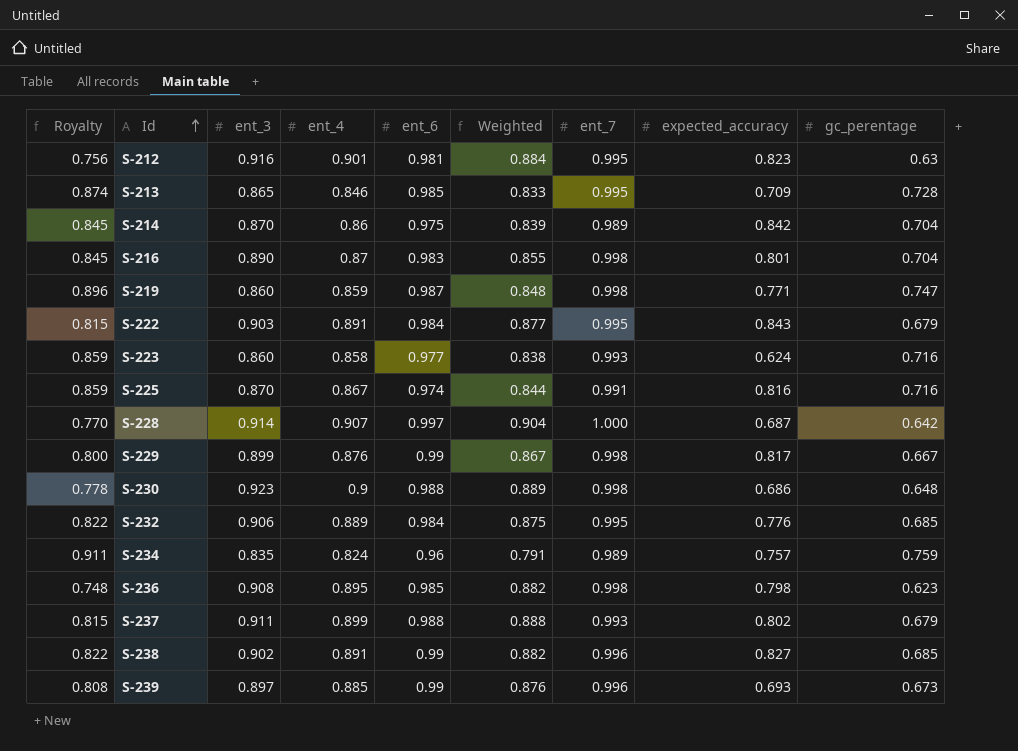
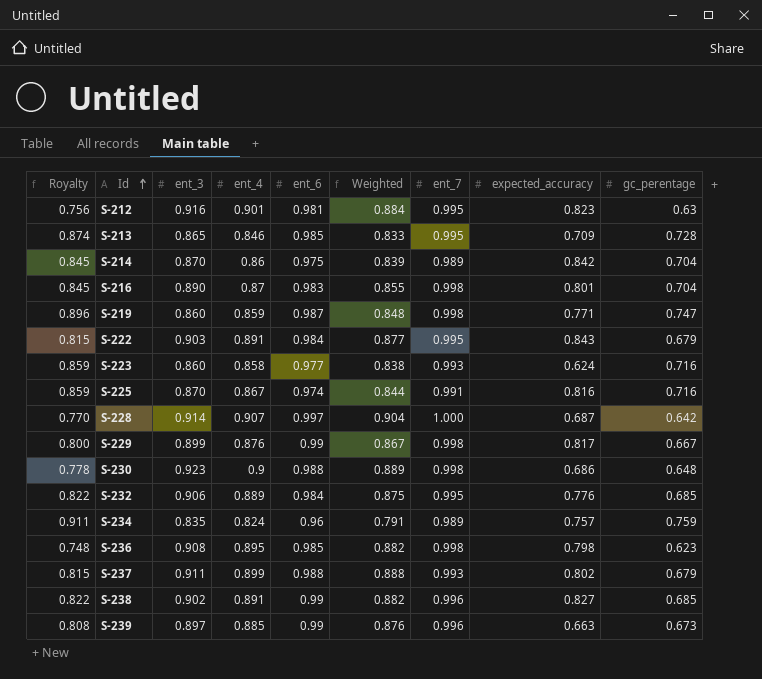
S-239 | expected_accuracy: 0.693 -> 0.663

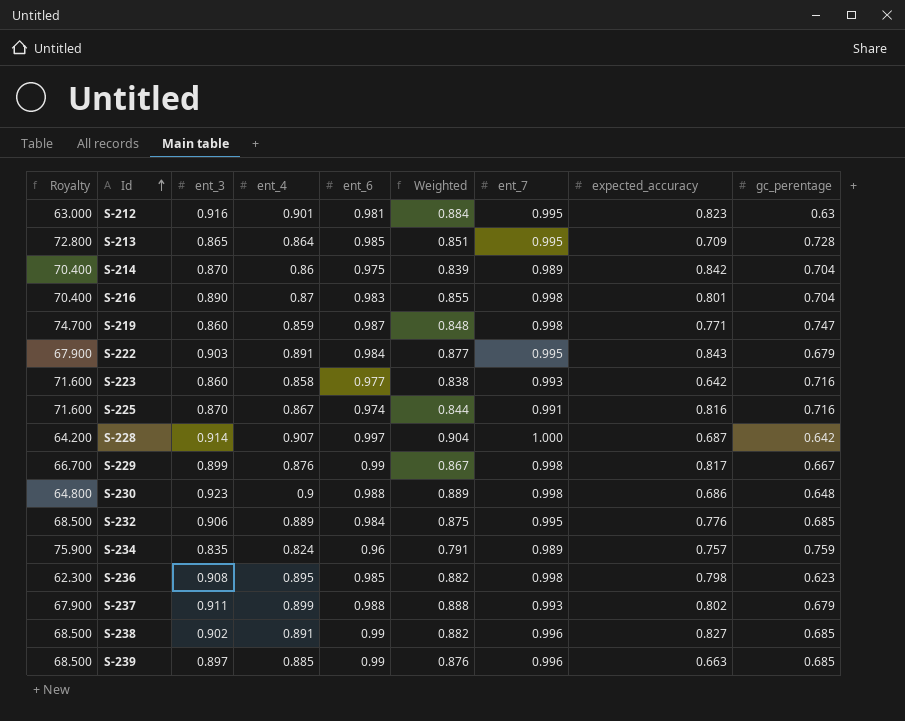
column Royalty | formula: [gc_perentage] * 1.2 -> [gc_perentage] * 100
S-213 | ent_4: 0.846 -> 0.864
S-213 | Weighted: 0.833 -> 0.851
S-223 | expected_accuracy: 0.624 -> 0.642
S-239 | gc_perentage: 0.673 -> 0.685

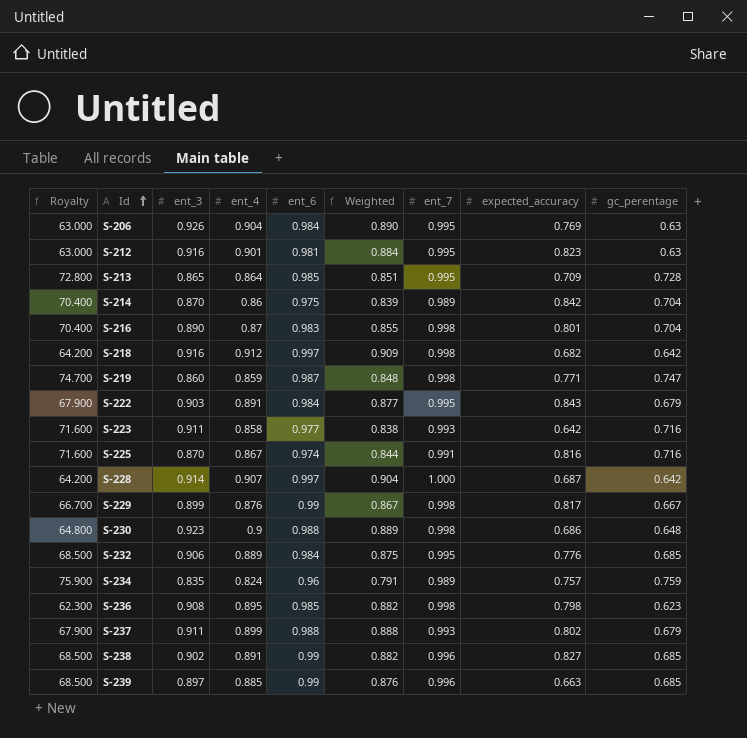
row S-206: none -> 63.000 | 0.926 | 0.904 | 0.984 | 0.890 | 0.995 | 0.769 | 0.63
row S-218: none -> 64.200 | 0.916 | 0.912 | 0.997 | 0.909 | 0.998 | 0.682 | 0.642
S-223 | ent_3: 0.860 -> 0.911

